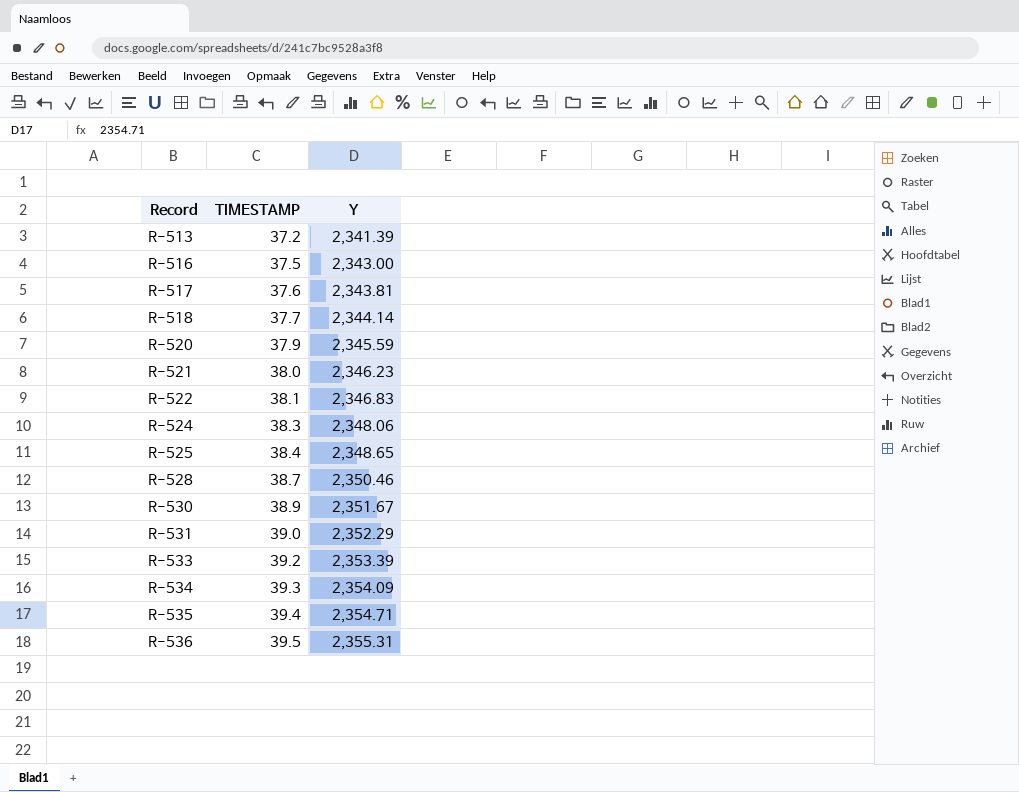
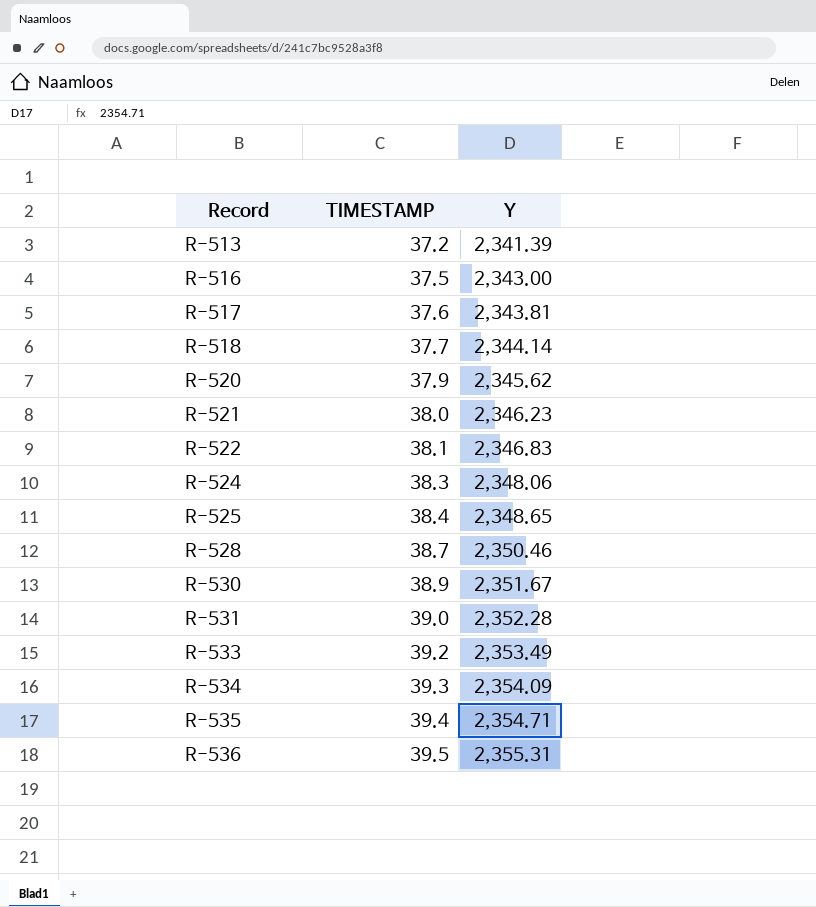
R-520 | Y: 2,345.59 -> 2,345.62
R-531 | Y: 2,352.29 -> 2,352.28
R-533 | Y: 2,353.39 -> 2,353.49

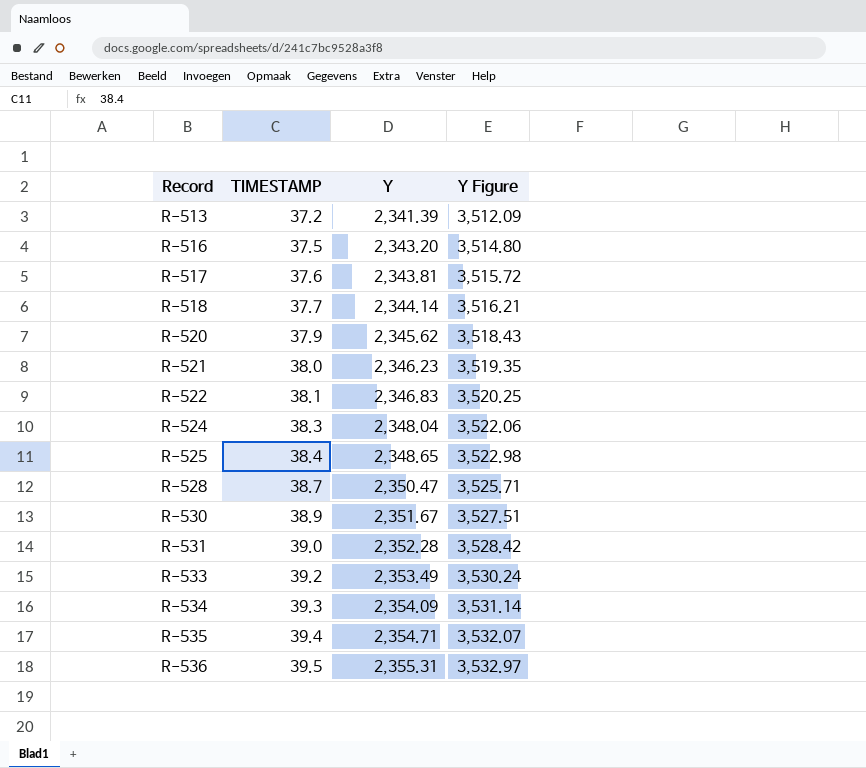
column Y Figure | formula: none -> [Y] * 1.5
R-516 | Y: 2,343.00 -> 2,343.20
R-524 | Y: 2,348.06 -> 2,348.04
R-528 | Y: 2,350.46 -> 2,350.47

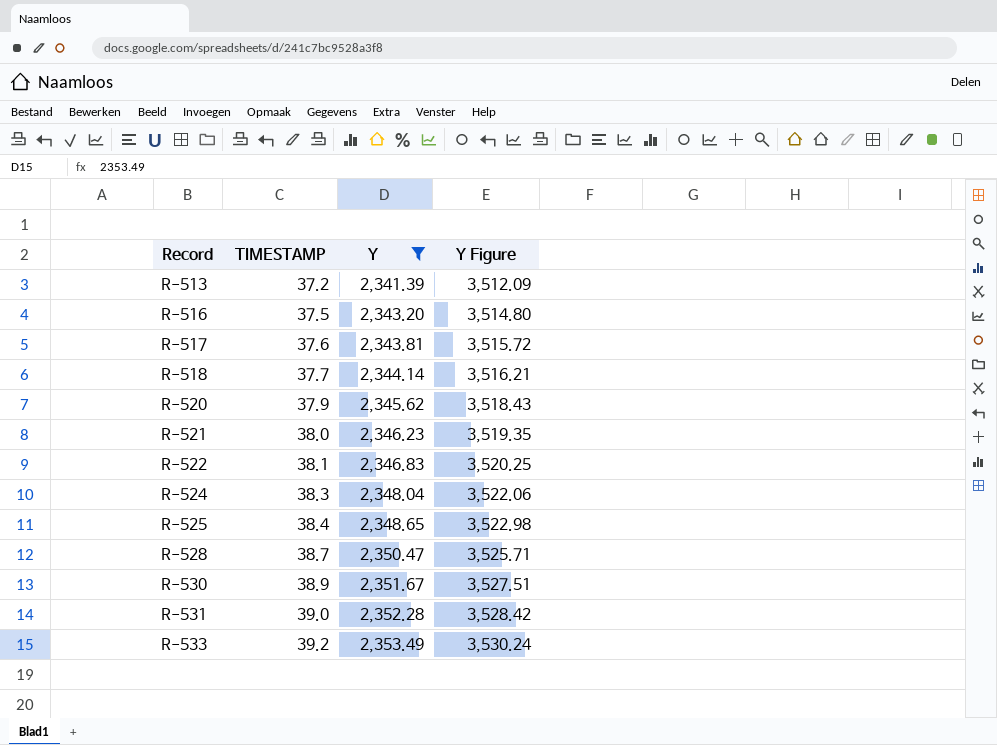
filter: none -> Y <= 2,353.49

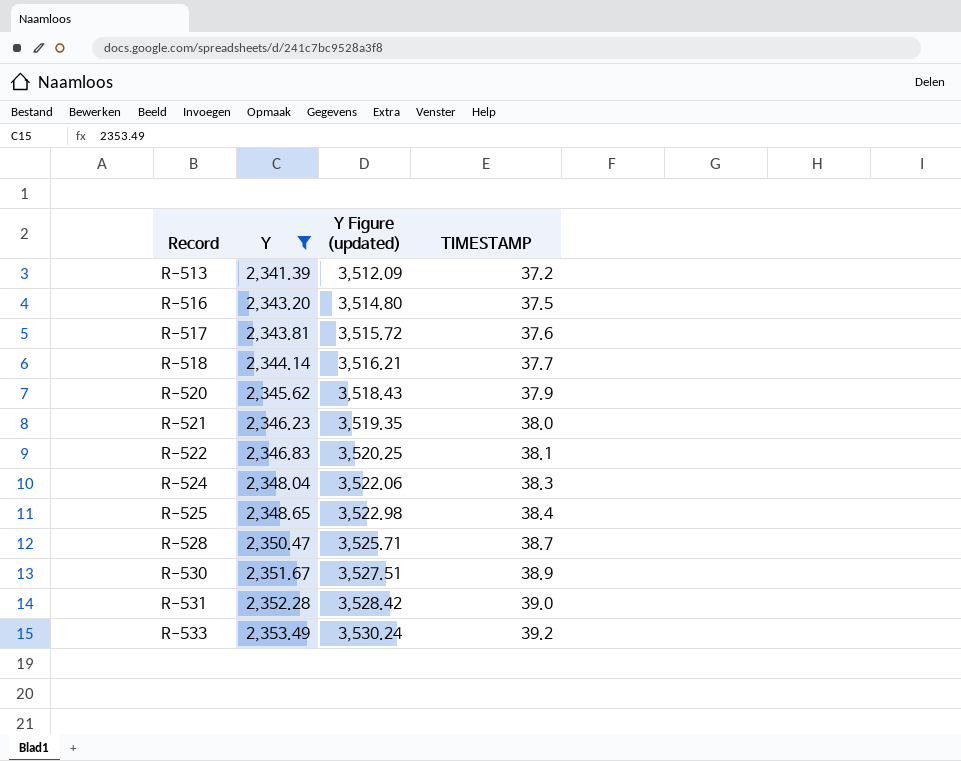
column name: Y Figure -> Y Figure (updated)
column TIMESTAMP | position: 2 -> 4

